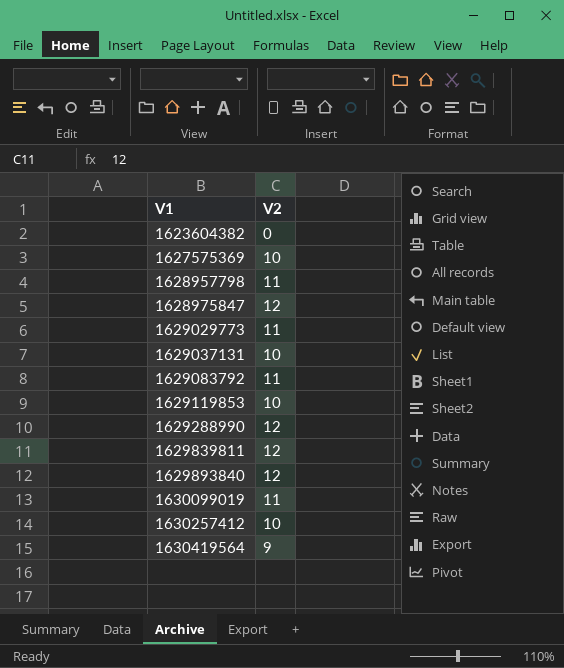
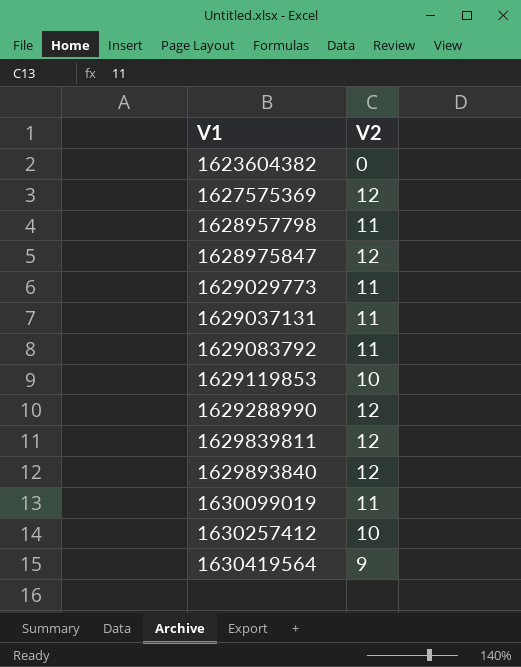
1627575369 | V2: 10 -> 12
1629037131 | V2: 10 -> 11

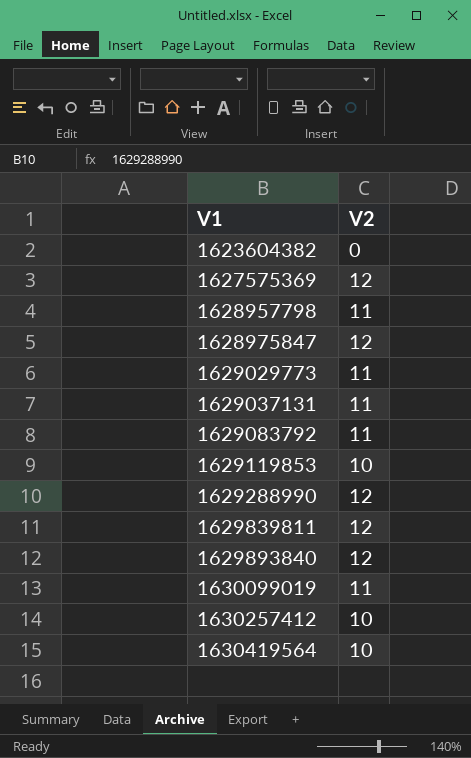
1630419564 | V2: 9 -> 10

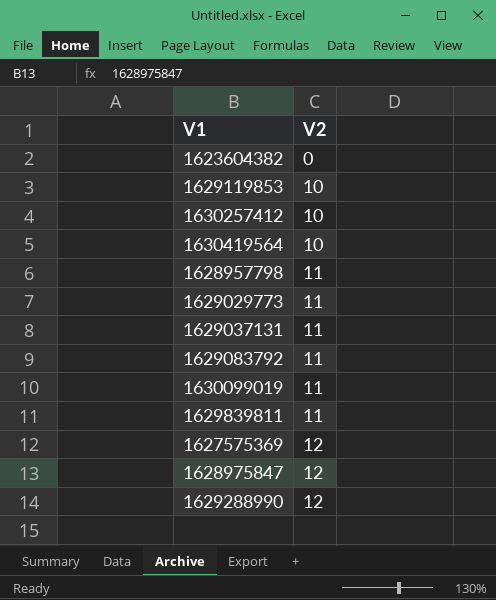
row order: V1 ascending -> V2 ascending
row 1629893840: 12 -> none
1629839811 | V2: 12 -> 11

